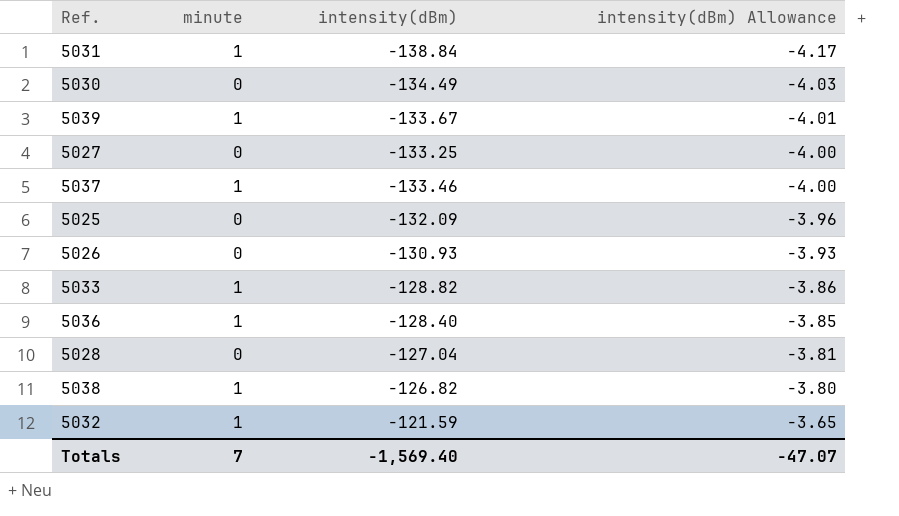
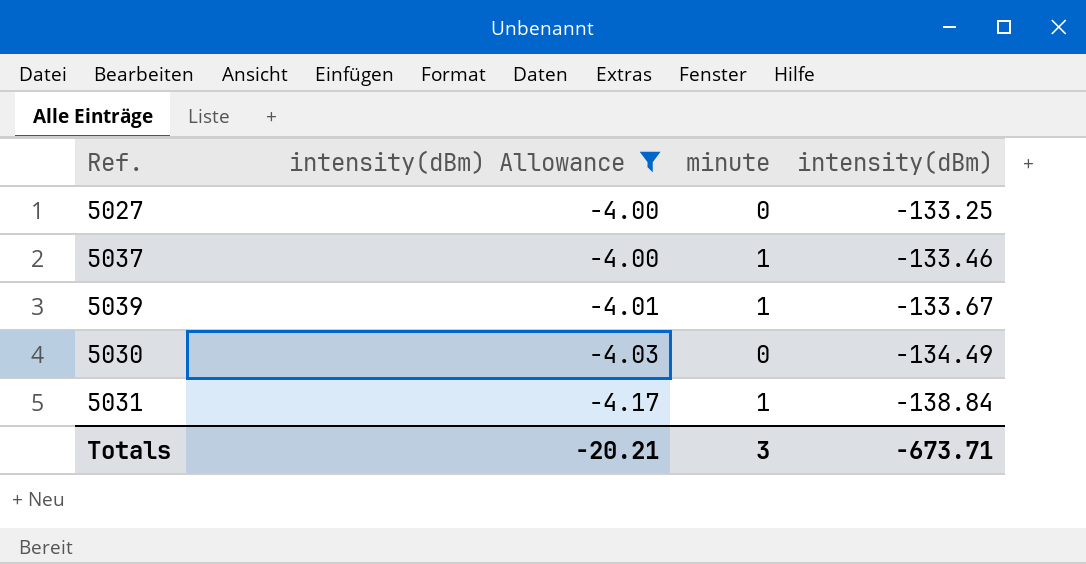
filter: none -> intensity(dBm) Allowance <= -4.00
row order: intensity(dBm) Allowance ascending -> intensity(dBm) Allowance descending
column intensity(dBm) Allowance | position: 4 -> 2
Totals | intensity(dBm) Allowance: -47.07 -> -20.21
Totals | minute: 7 -> 3
Totals | intensity(dBm): -1,569.40 -> -673.71

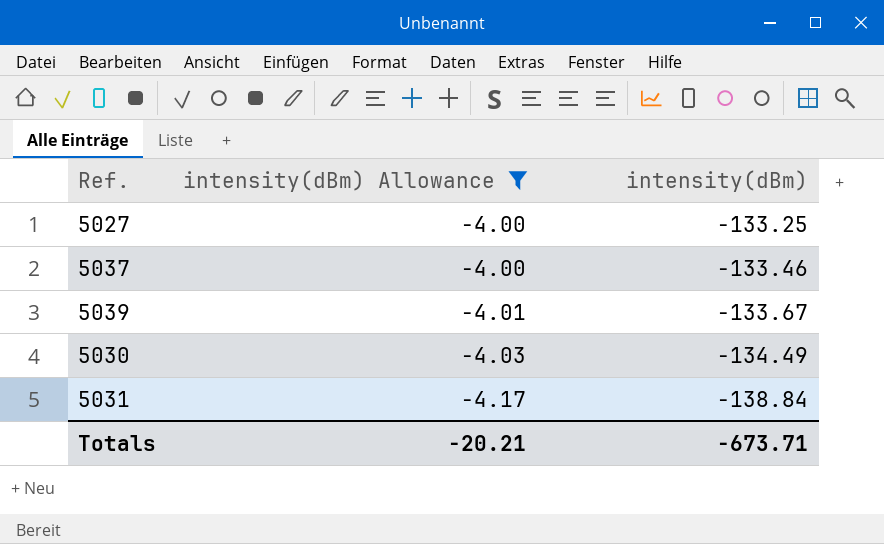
column minute | position: 3 -> none

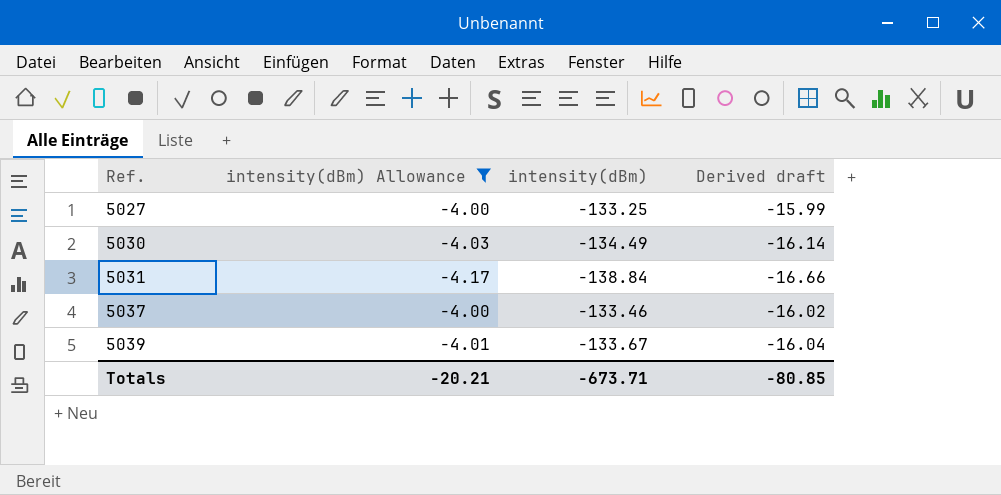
row order: intensity(dBm) Allowance descending -> Ref. ascending
column Derived draft | formula: none -> [intensity(dBm)] * 0.12

